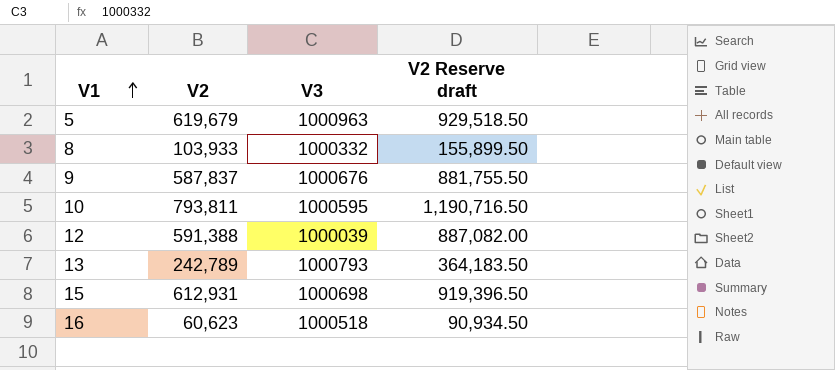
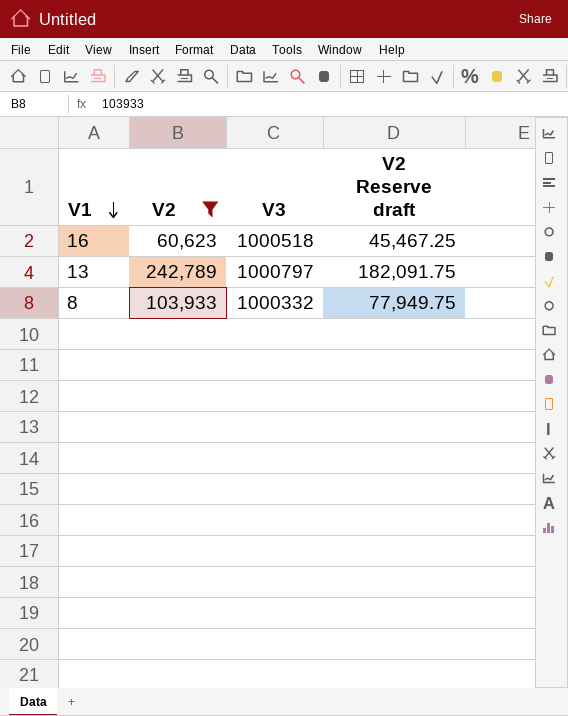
filter: none -> V2 <= 242,789
row order: V1 ascending -> V1 descending
column V2 Reserve draft | formula: [V2] * 1.5 -> [V2] * 0.75
13 | V3: 1000793 -> 1000797

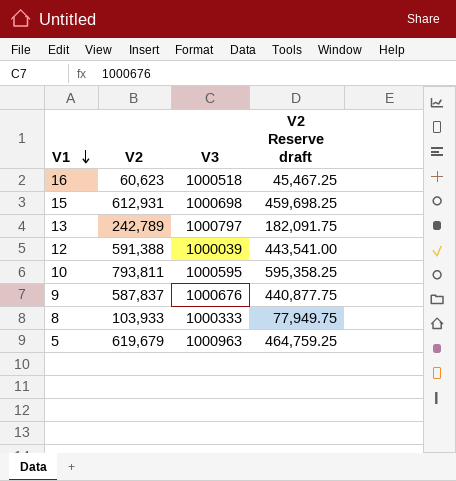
filter: V2 <= 242,789 -> none
8 | V3: 1000332 -> 1000333

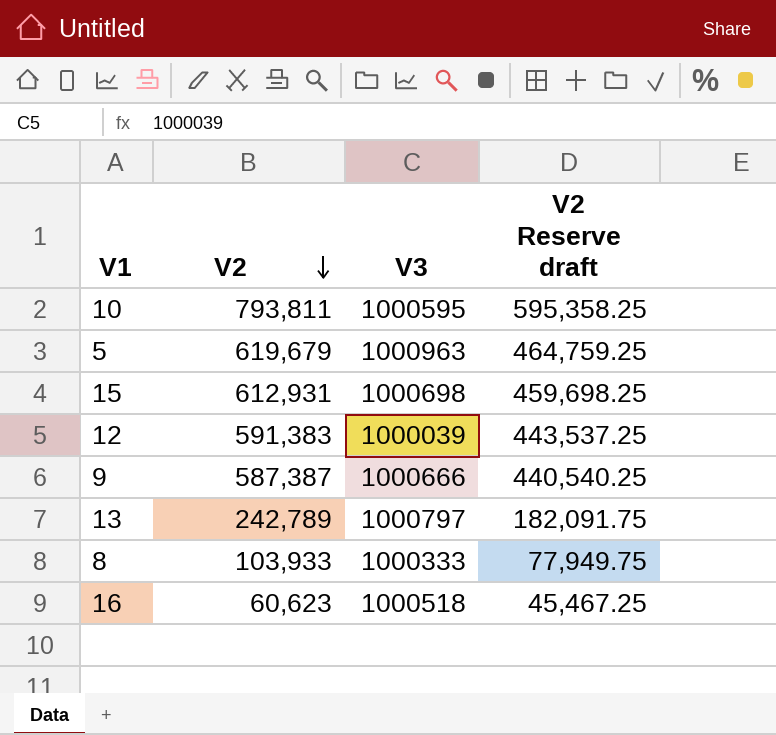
row order: V1 descending -> V2 descending
12 | V2: 591,388 -> 591,383
12 | V2 Reserve draft: 443,541.00 -> 443,537.25
9 | V2: 587,837 -> 587,387
9 | V3: 1000676 -> 1000666
9 | V2 Reserve draft: 440,877.75 -> 440,540.25

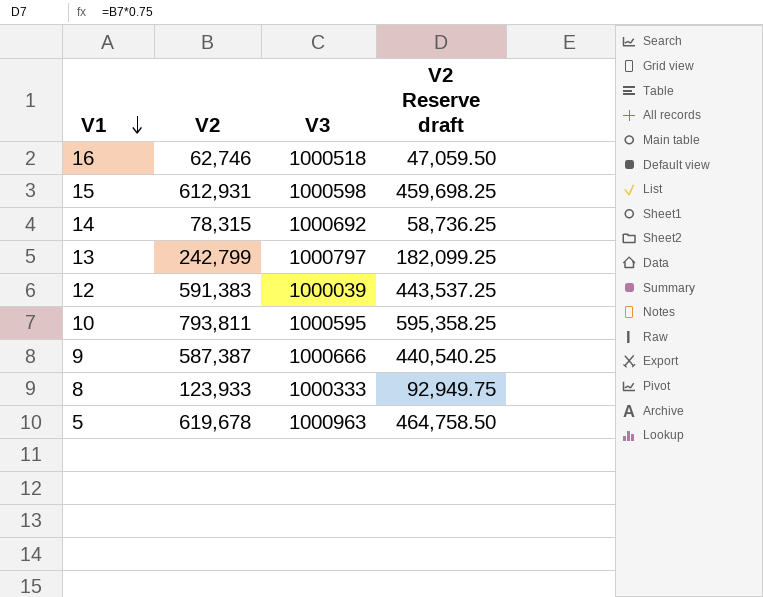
row order: V2 descending -> V1 descending
16 | V2: 60,623 -> 62,746
16 | V2 Reserve draft: 45,467.25 -> 47,059.50
15 | V3: 1000698 -> 1000598
row 14: none -> 78,315 | 1000692 | 58,736.25
13 | V2: 242,789 -> 242,799
13 | V2 Reserve draft: 182,091.75 -> 182,099.25
8 | V2: 103,933 -> 123,933
8 | V2 Reserve draft: 77,949.75 -> 92,949.75
5 | V2: 619,679 -> 619,678
5 | V2 Reserve draft: 464,759.25 -> 464,758.50

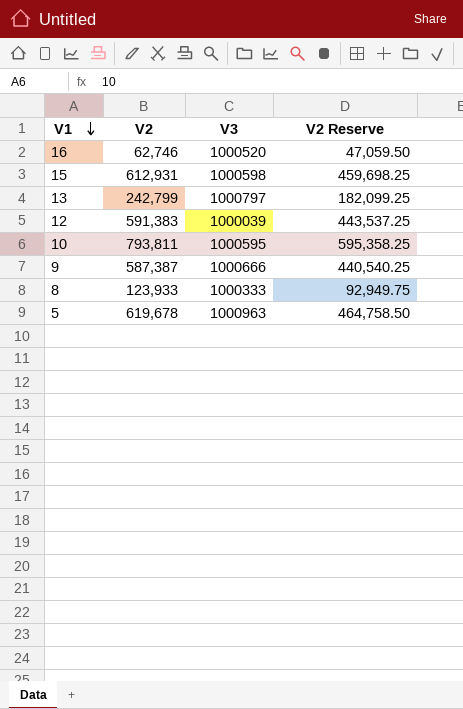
column name: V2 Reserve draft -> V2 Reserve
row 14: 78,315 | 1000692 | 58,736.25 -> none
16 | V3: 1000518 -> 1000520

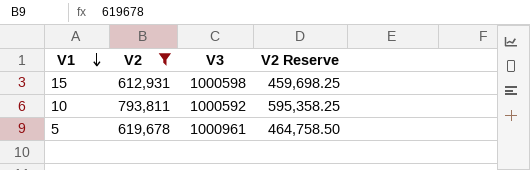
filter: none -> V2 >= 612,931
10 | V3: 1000595 -> 1000592
5 | V3: 1000963 -> 1000961

